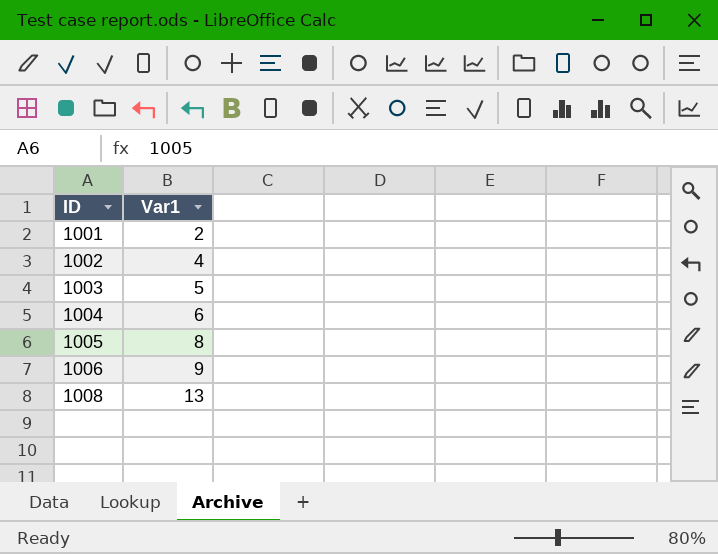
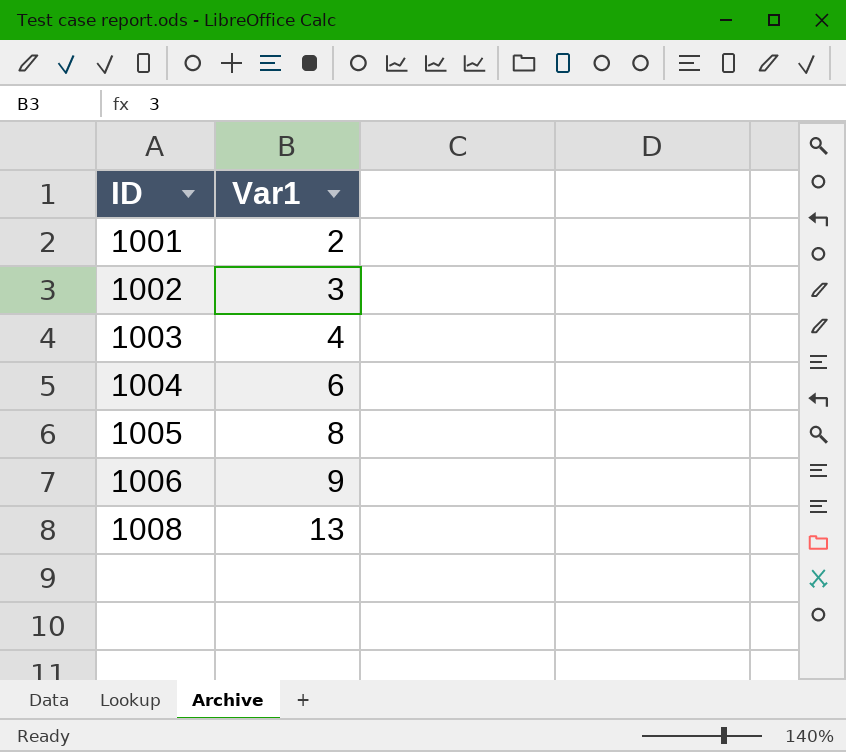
1002 | Var1: 4 -> 3
1003 | Var1: 5 -> 4

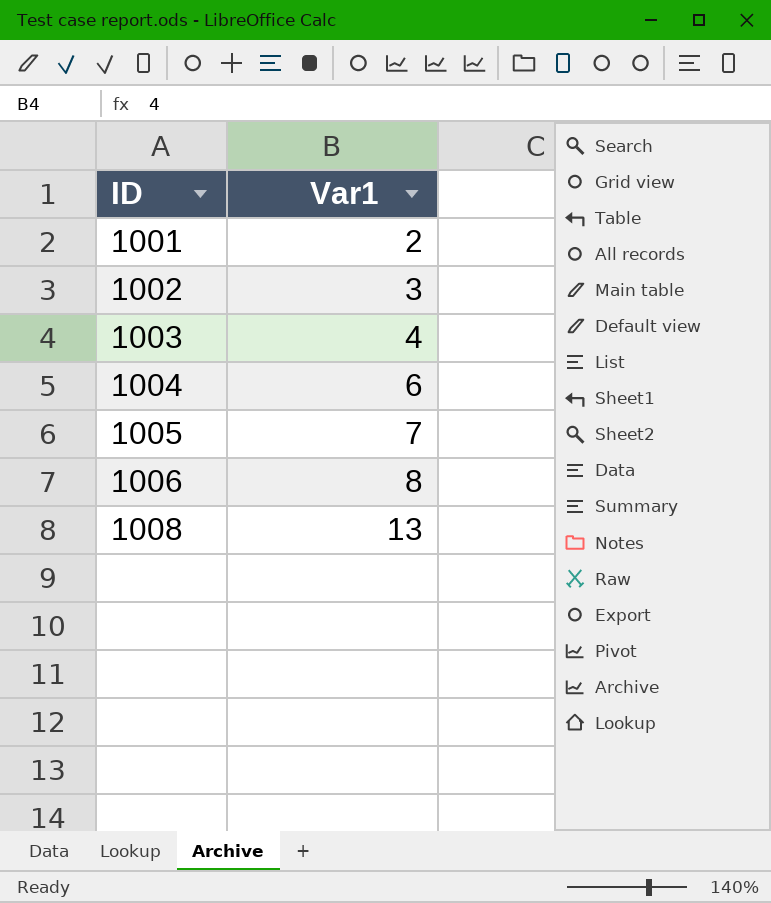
1005 | Var1: 8 -> 7
1006 | Var1: 9 -> 8

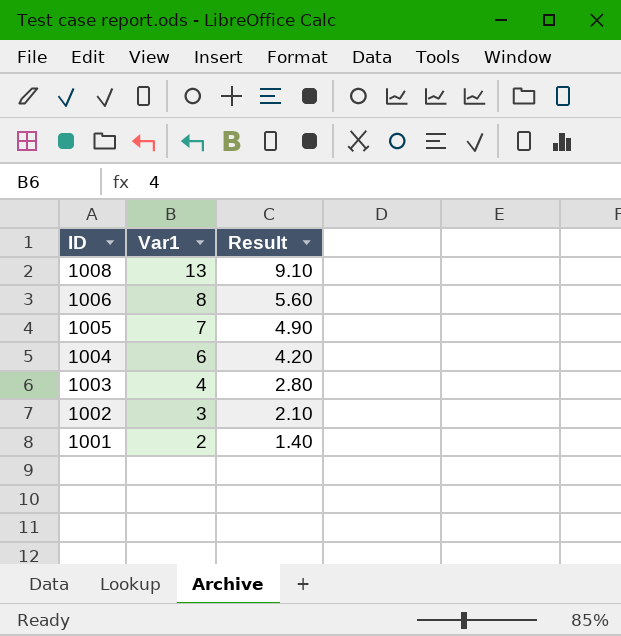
row order: ID ascending -> ID descending
column Result | formula: none -> [Var1] * 0.7

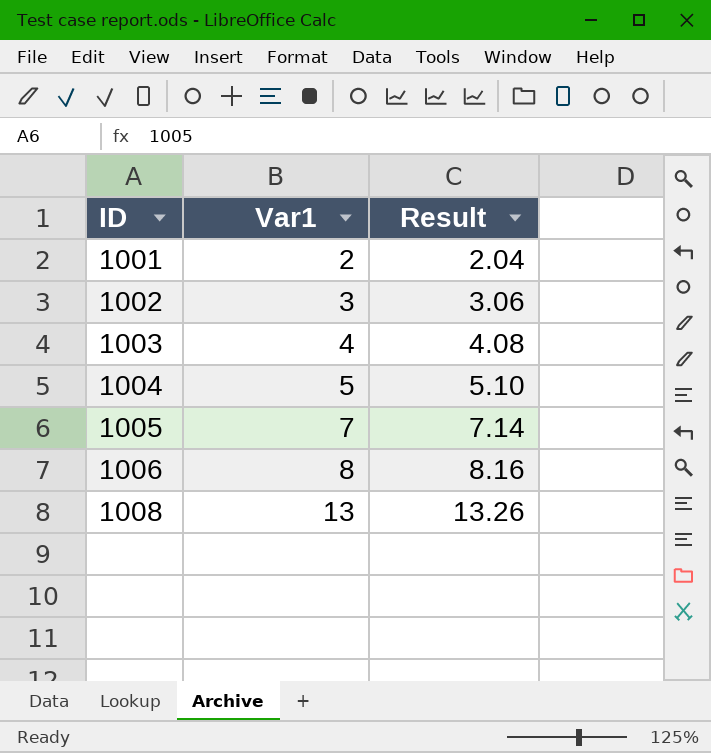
row order: ID descending -> ID ascending
column Result | formula: [Var1] * 0.7 -> [Var1] * 1.02
1004 | Var1: 6 -> 5

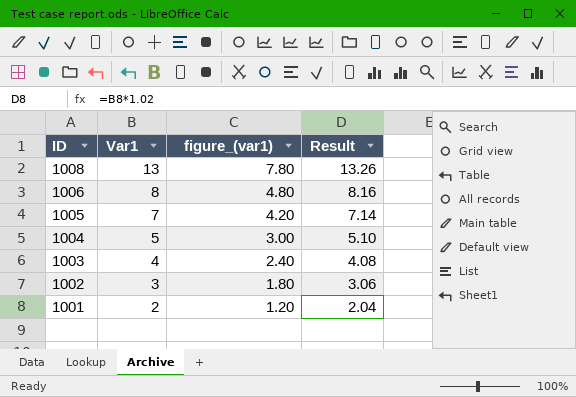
row order: ID ascending -> ID descending
column figure_(var1) | formula: none -> [Var1] * 0.6

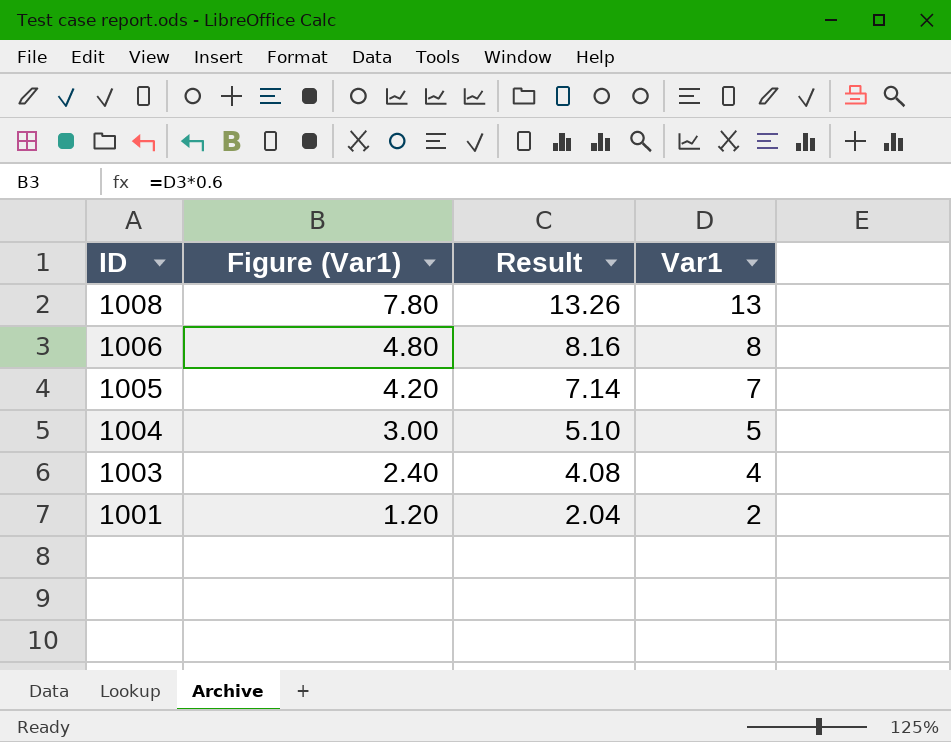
column name: figure_(var1) -> Figure (Var1)
column Var1 | position: 2 -> 4
row 1002: 3 | 1.80 | 3.06 -> none

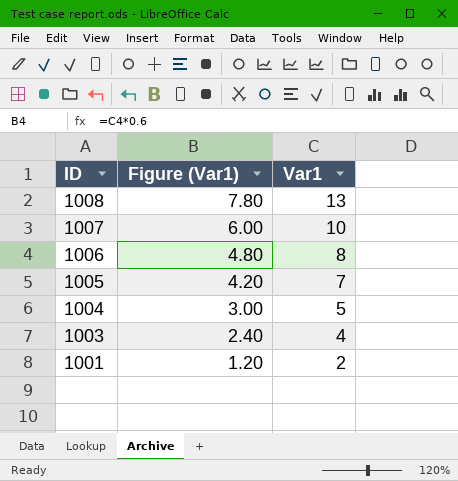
column Result | formula: [Var1] * 1.02 -> none
row 1007: none -> 6.00 | 10

